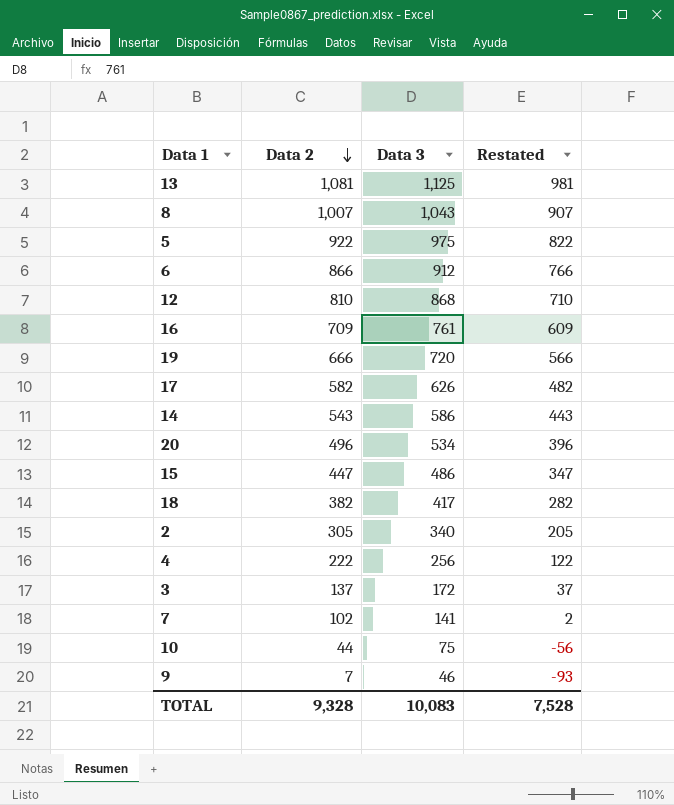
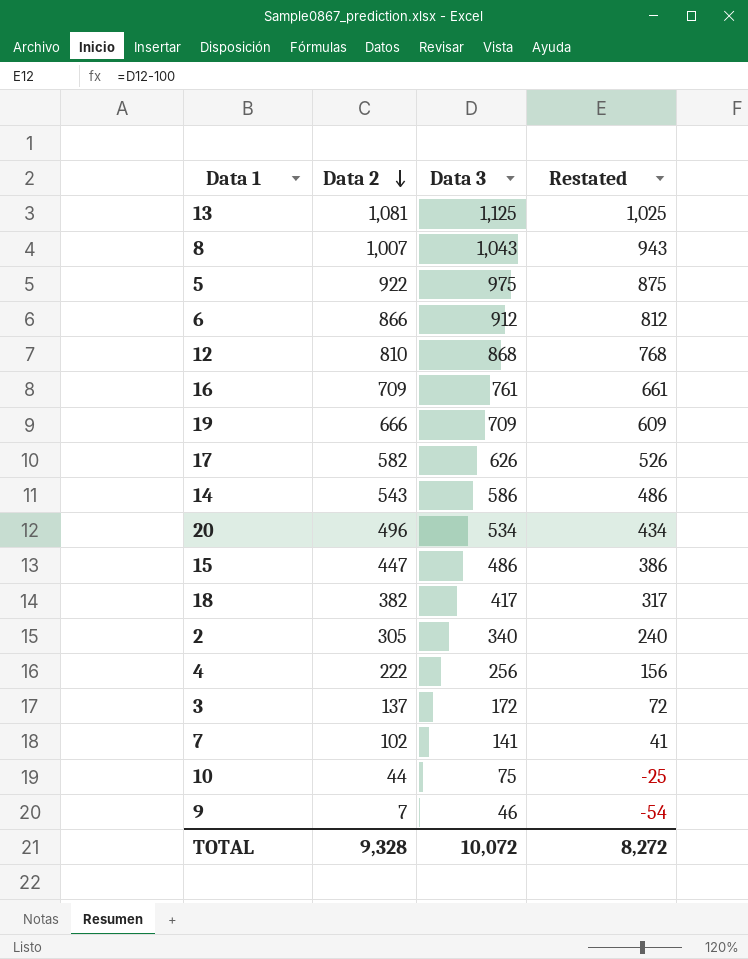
column Restated | formula: [Data 2] - 100 -> [Data 3] - 100
19 | Data 3: 720 -> 709
TOTAL | Data 3: 10,083 -> 10,072
TOTAL | Restated: 7,528 -> 8,272

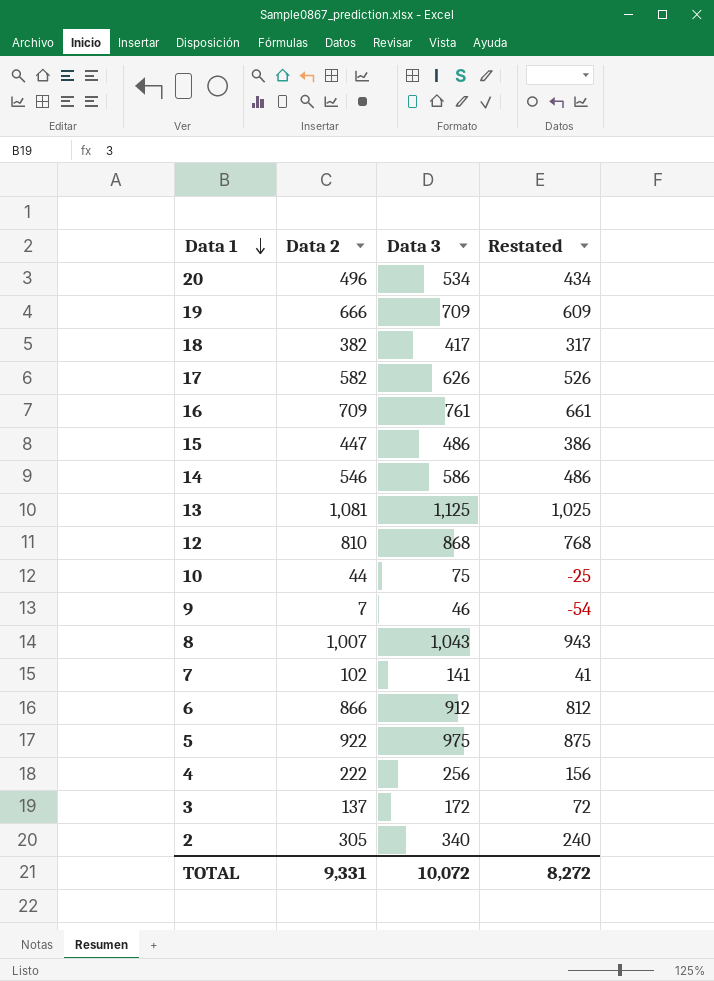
row order: Data 2 descending -> Data 1 descending
14 | Data 2: 543 -> 546
TOTAL | Data 2: 9,328 -> 9,331

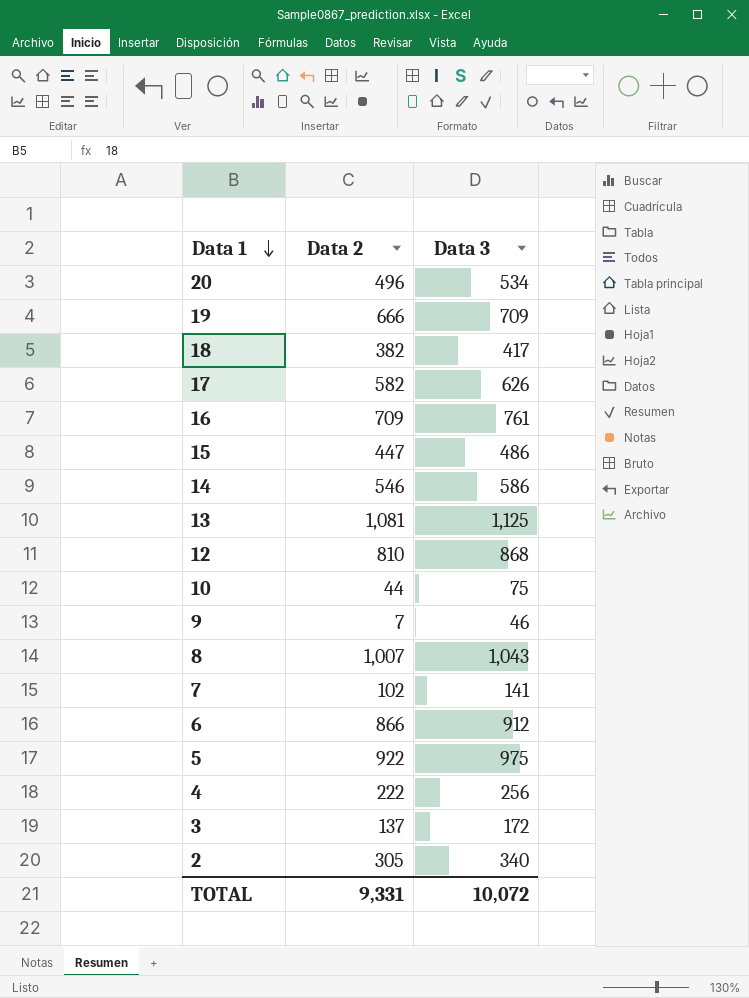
column Restated | formula: [Data 3] - 100 -> none

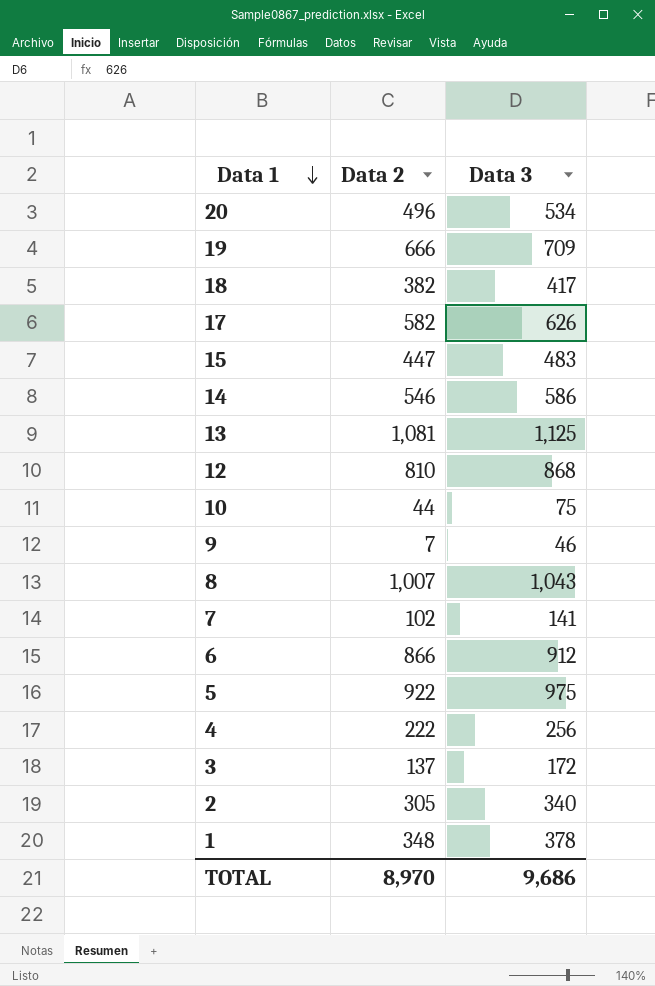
row 16: 709 | 761 -> none
15 | Data 3: 486 -> 483
row 1: none -> 348 | 378
TOTAL | Data 2: 9,331 -> 8,970
TOTAL | Data 3: 10,072 -> 9,686

